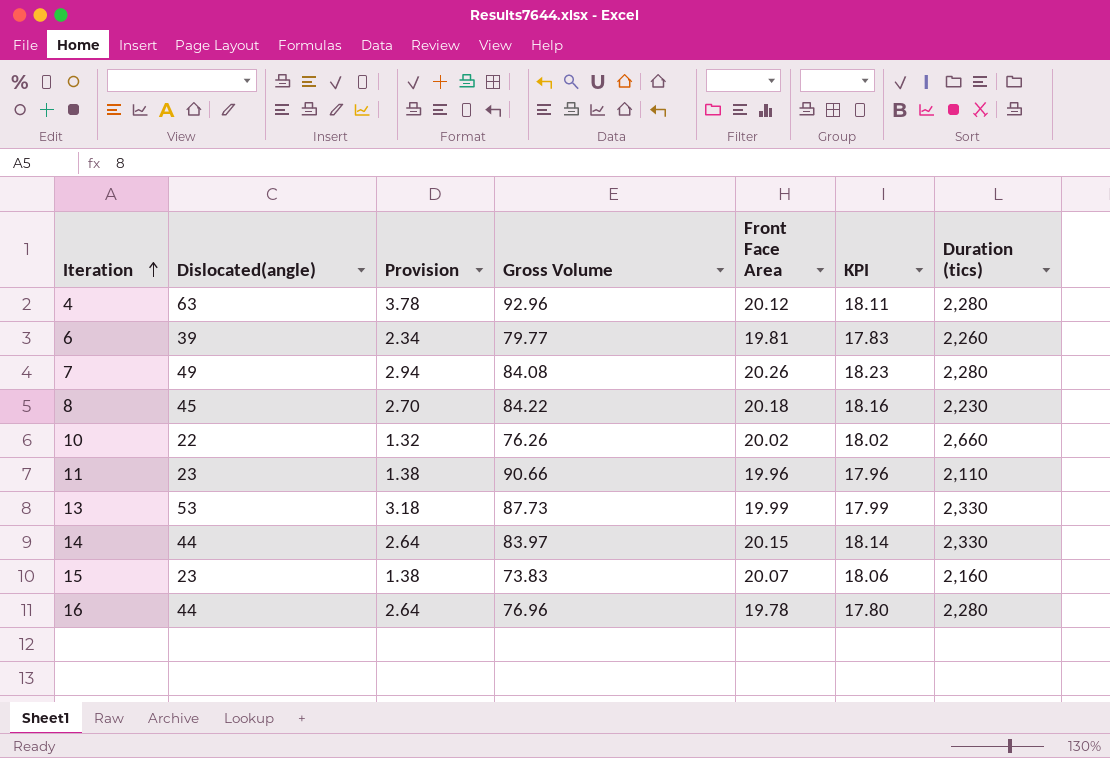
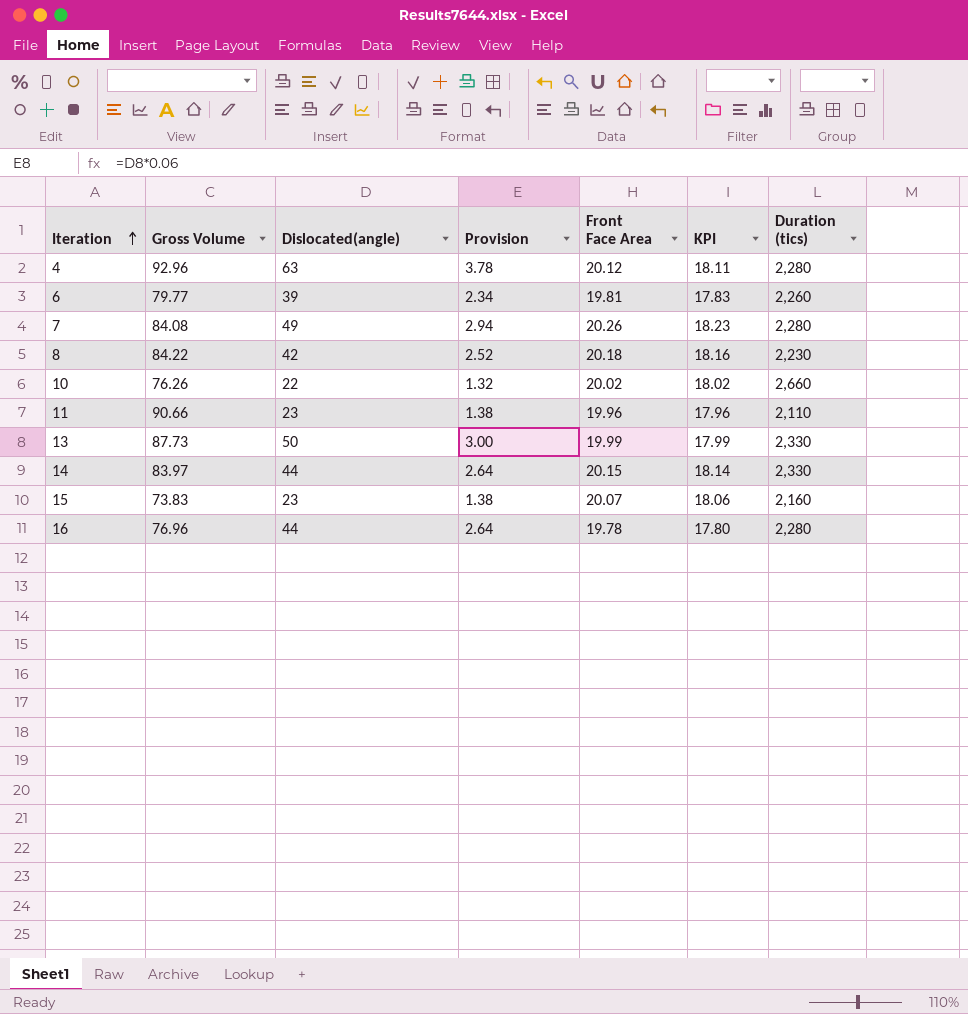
column Gross Volume | position: 4 -> 2
8 | Dislocated(angle): 45 -> 42
8 | Provision: 2.70 -> 2.52
13 | Dislocated(angle): 53 -> 50
13 | Provision: 3.18 -> 3.00

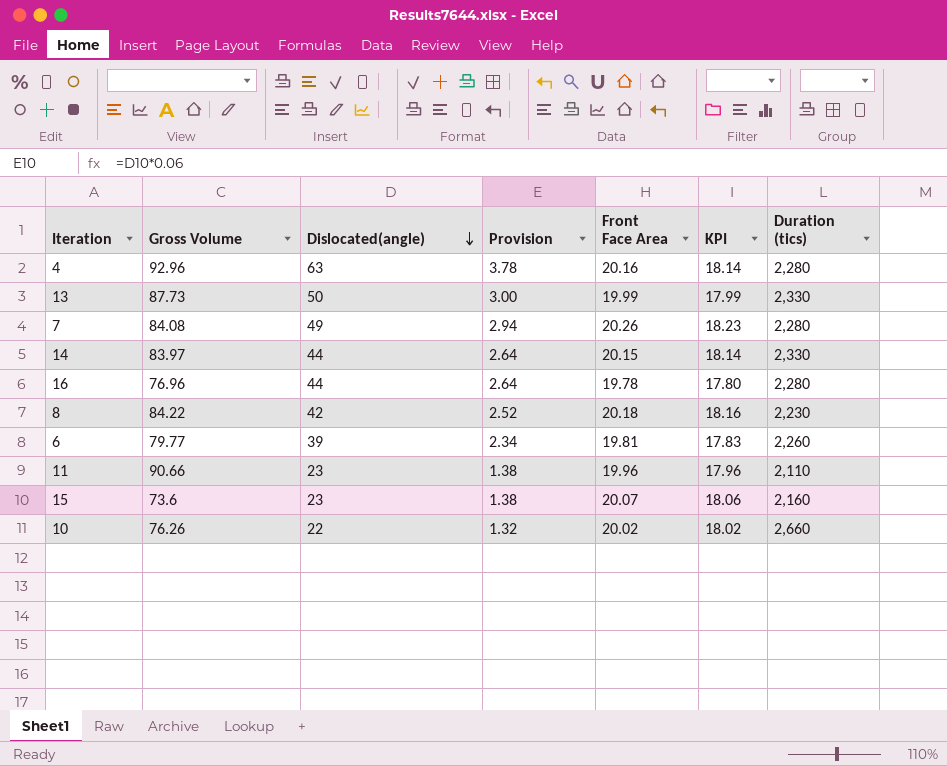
row order: Iteration ascending -> Dislocated(angle) descending
4 | Front Face Area: 20.12 -> 20.16
4 | KPI: 18.11 -> 18.14
15 | Gross Volume: 73.83 -> 73.6

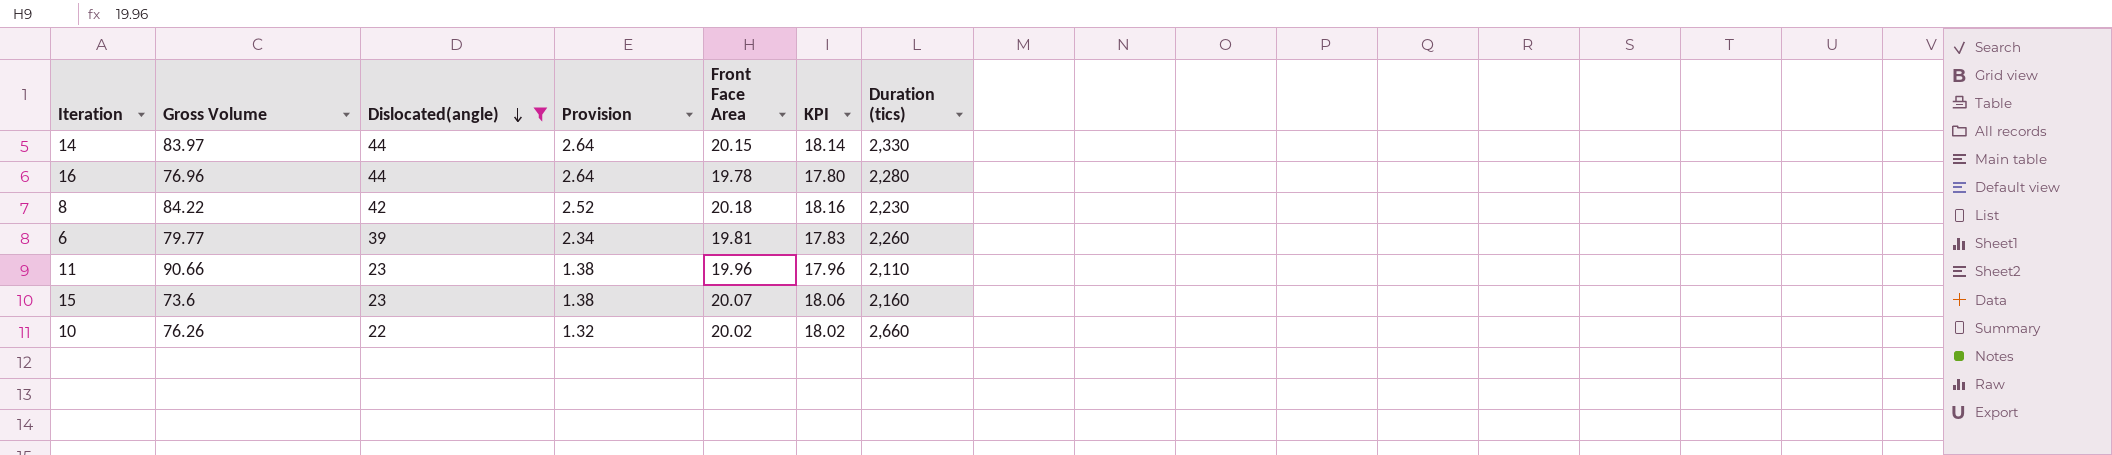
filter: none -> Dislocated(angle) <= 44

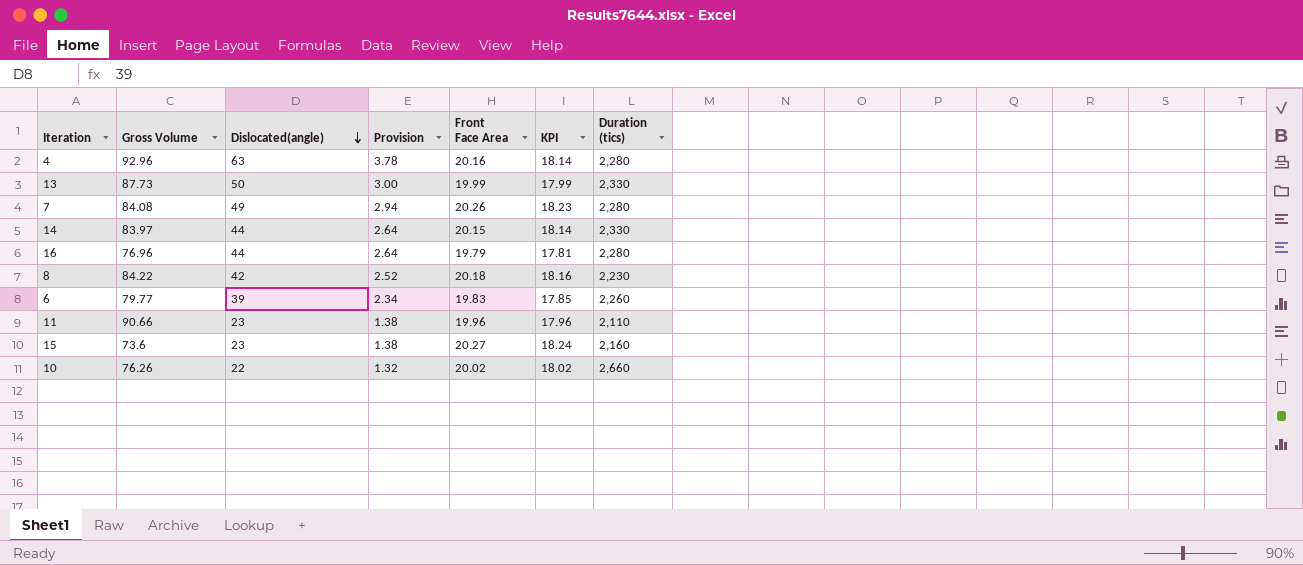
filter: Dislocated(angle) <= 44 -> none
16 | Front Face Area: 19.78 -> 19.79
16 | KPI: 17.80 -> 17.81
6 | Front Face Area: 19.81 -> 19.83
6 | KPI: 17.83 -> 17.85
15 | Front Face Area: 20.07 -> 20.27
15 | KPI: 18.06 -> 18.24

